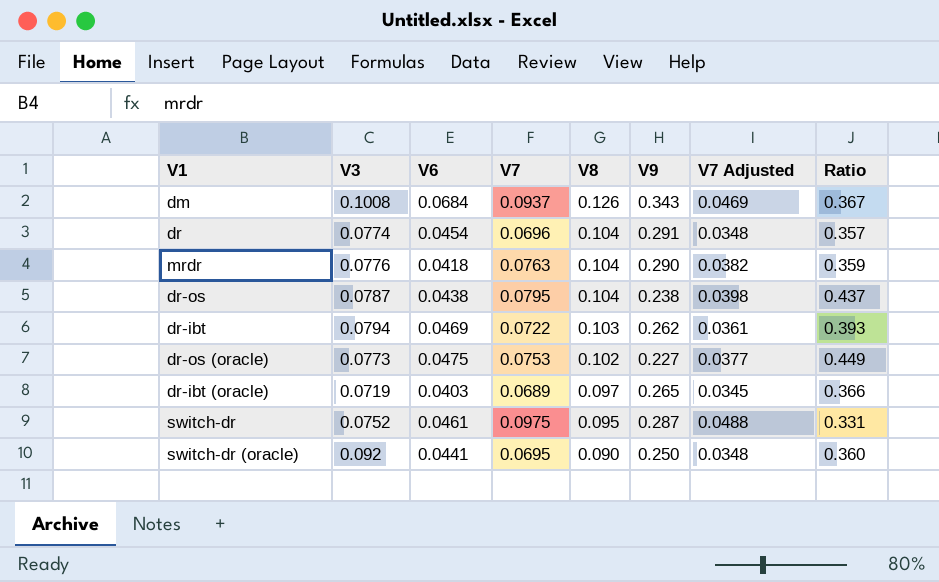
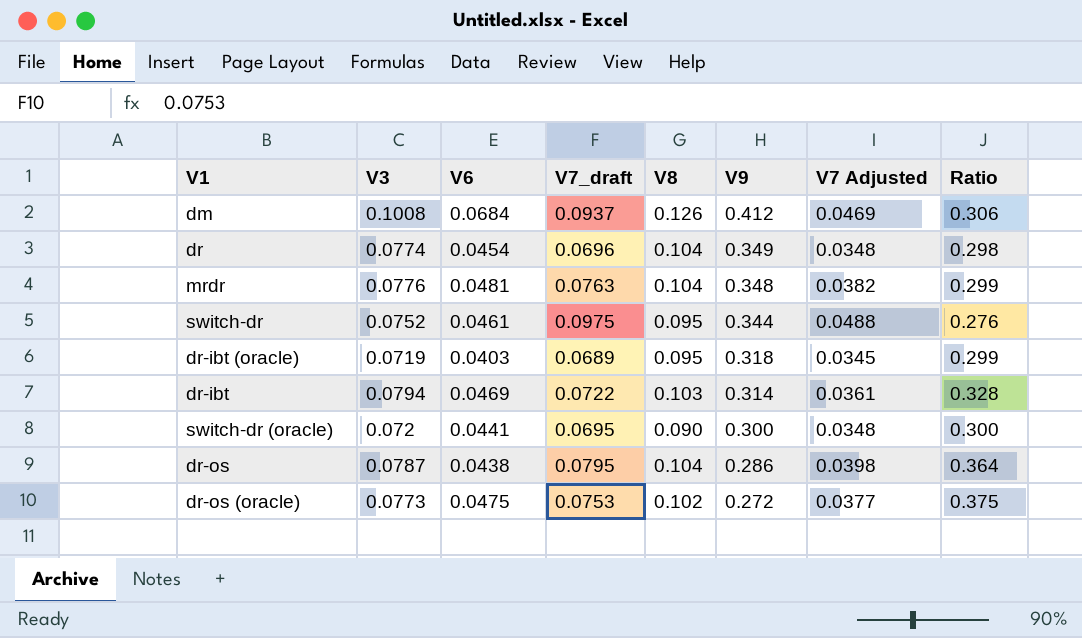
row order: V8 descending -> V9 descending
column name: V7 -> V7_draft
dm | V9: 0.343 -> 0.412
dm | Ratio: 0.367 -> 0.306
dr | V9: 0.291 -> 0.349
dr | Ratio: 0.357 -> 0.298
mrdr | V6: 0.0418 -> 0.0481
mrdr | V9: 0.290 -> 0.348
mrdr | Ratio: 0.359 -> 0.299
switch-dr | V9: 0.287 -> 0.344
switch-dr | Ratio: 0.331 -> 0.276
dr-ibt (oracle) | V8: 0.097 -> 0.095
dr-ibt (oracle) | V9: 0.265 -> 0.318
dr-ibt (oracle) | Ratio: 0.366 -> 0.299
dr-ibt | V9: 0.262 -> 0.314
dr-ibt | Ratio: 0.393 -> 0.328
switch-dr (oracle) | V3: 0.092 -> 0.072
switch-dr (oracle) | V9: 0.250 -> 0.300
switch-dr (oracle) | Ratio: 0.360 -> 0.300
dr-os | V9: 0.238 -> 0.286
dr-os | Ratio: 0.437 -> 0.364
dr-os (oracle) | V9: 0.227 -> 0.272
dr-os (oracle) | Ratio: 0.449 -> 0.375

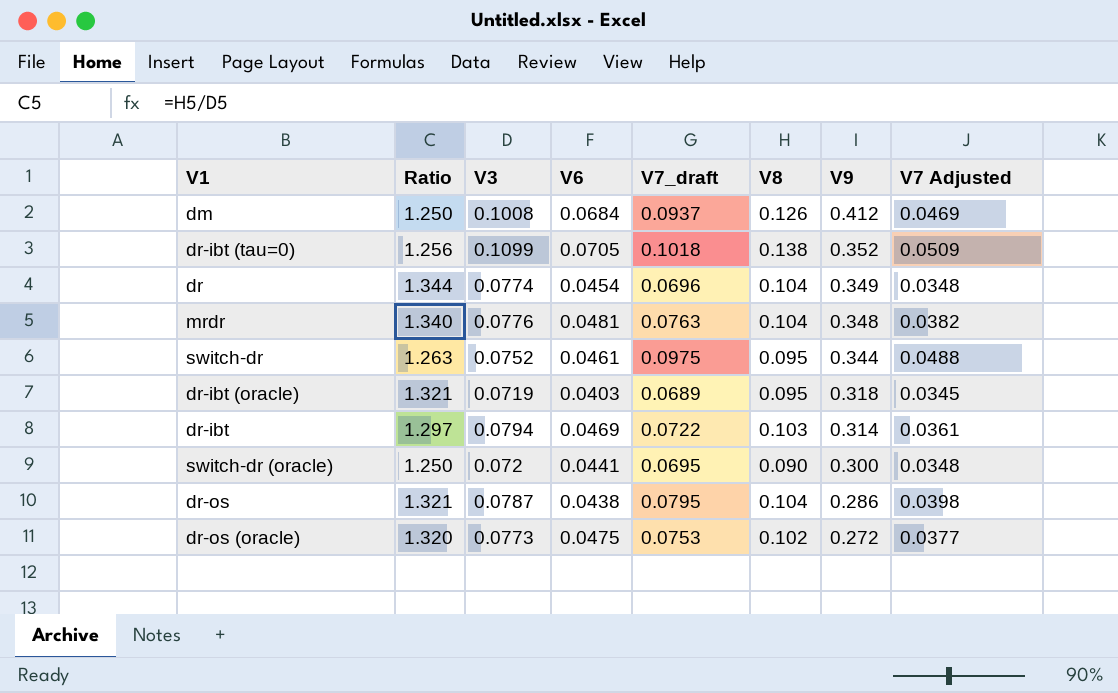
column Ratio | formula: [V8] / [V9] -> [V8] / [V3]
column Ratio | position: 8 -> 2
row dr-ibt (tau=0): none -> 1.256 | 0.1099 | 0.0705 | 0.1018 | 0.138 | 0.352 | 0.0509

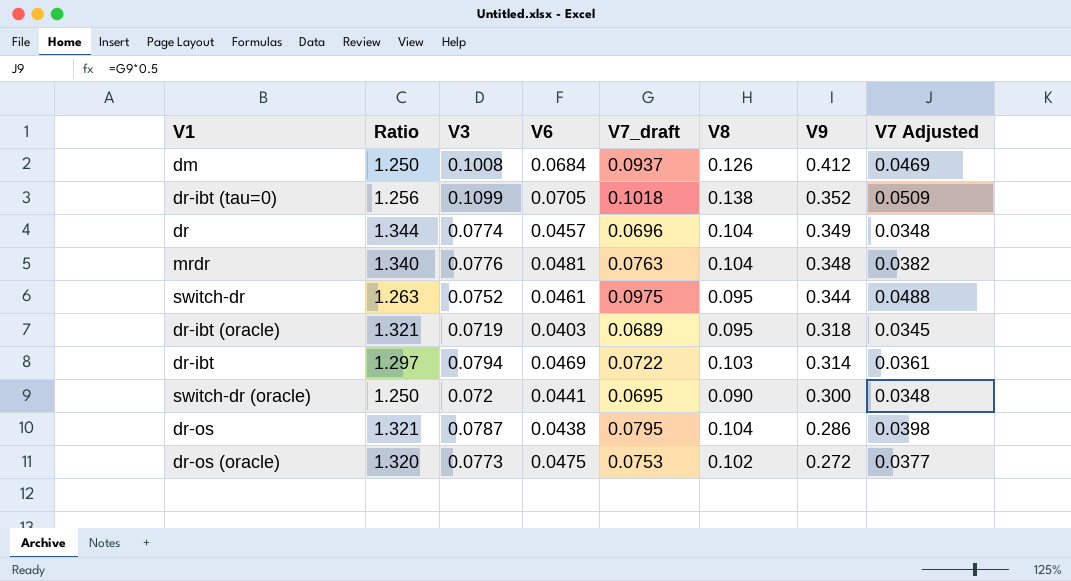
dr | V6: 0.0454 -> 0.0457

